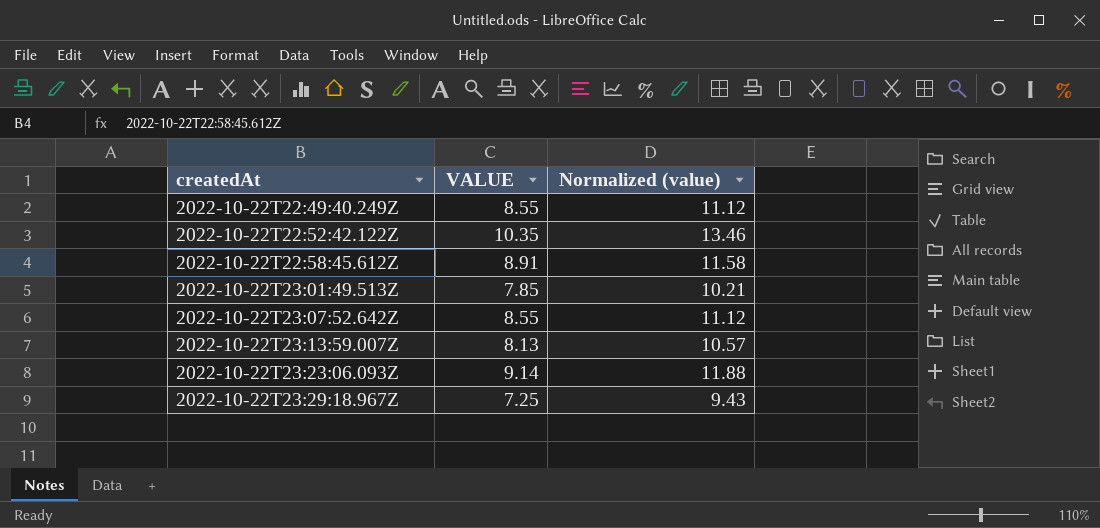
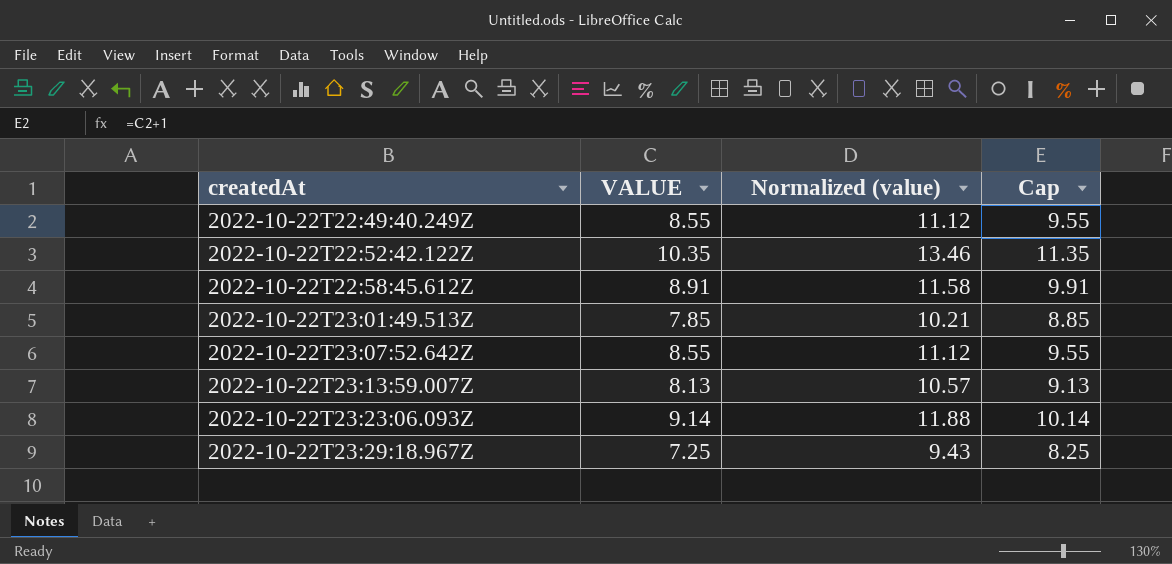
column Cap | formula: none -> [VALUE] + 1

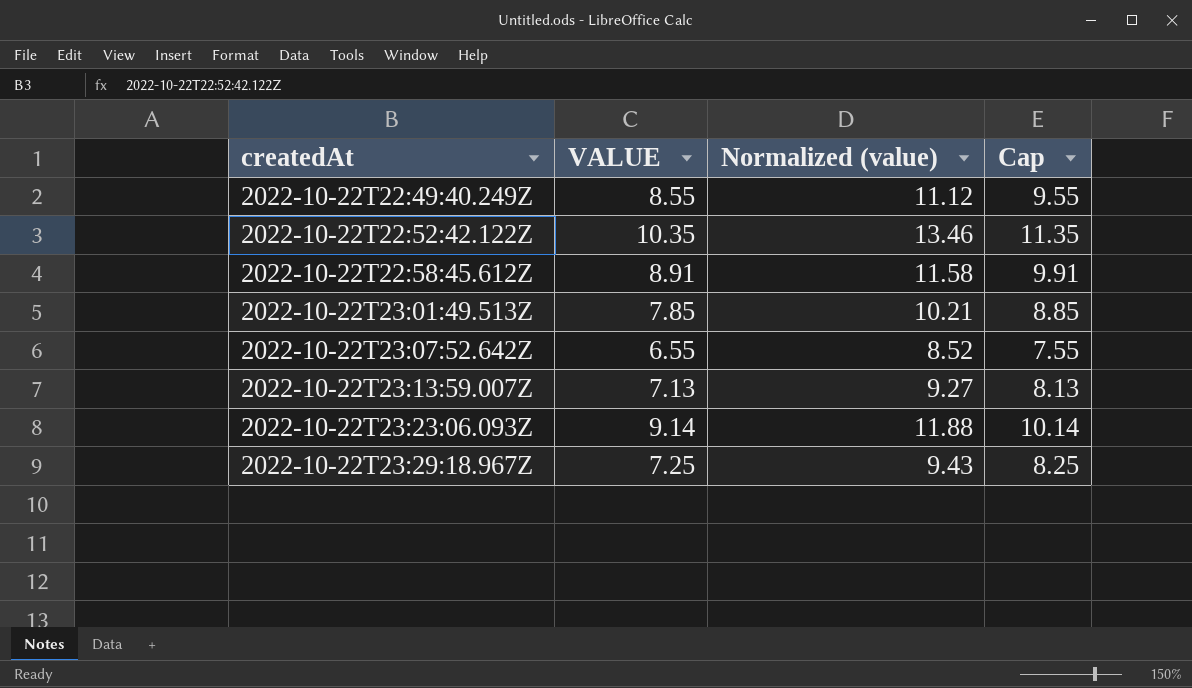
2022-10-22T23:07:52.642Z | VALUE: 8.55 -> 6.55
2022-10-22T23:07:52.642Z | Normalized (value): 11.12 -> 8.52
2022-10-22T23:07:52.642Z | Cap: 9.55 -> 7.55
2022-10-22T23:13:59.007Z | VALUE: 8.13 -> 7.13
2022-10-22T23:13:59.007Z | Normalized (value): 10.57 -> 9.27
2022-10-22T23:13:59.007Z | Cap: 9.13 -> 8.13

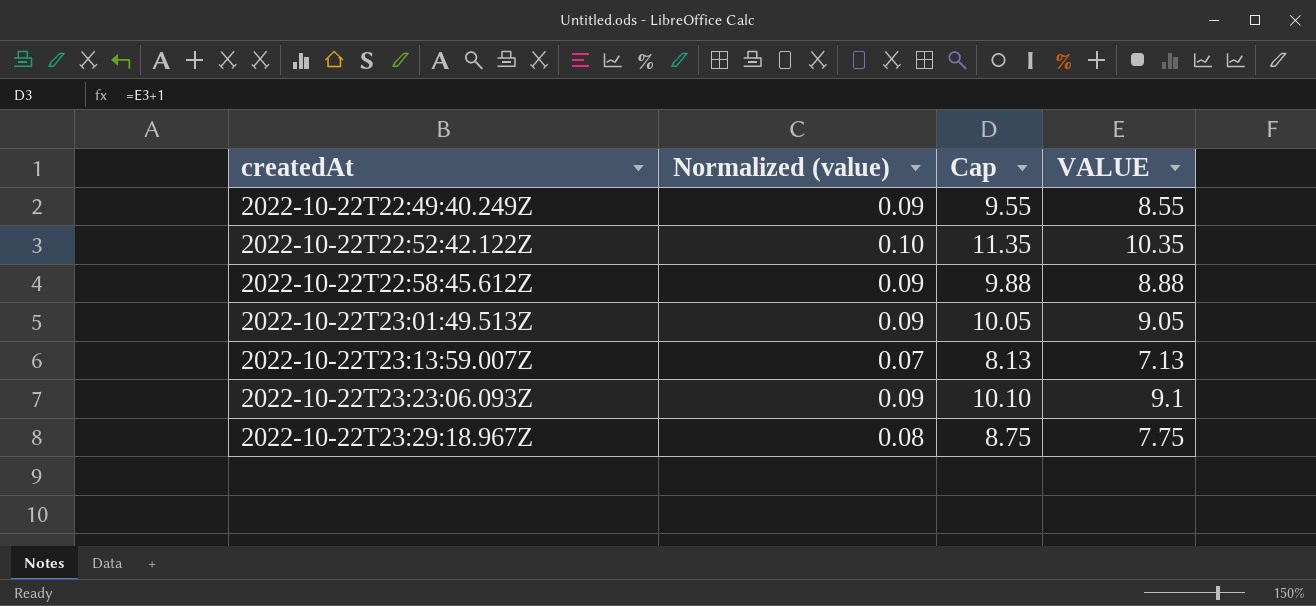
column Normalized (value) | formula: [VALUE] * 1.3 -> [VALUE] * 0.01
column VALUE | position: 2 -> 4
row 2022-10-22T23:07:52.642Z: 6.55 | 8.52 | 7.55 -> none
2022-10-22T22:58:45.612Z | Cap: 9.91 -> 9.88
2022-10-22T22:58:45.612Z | VALUE: 8.91 -> 8.88
2022-10-22T23:01:49.513Z | Cap: 8.85 -> 10.05
2022-10-22T23:01:49.513Z | VALUE: 7.85 -> 9.05
2022-10-22T23:23:06.093Z | Cap: 10.14 -> 10.10
2022-10-22T23:23:06.093Z | VALUE: 9.14 -> 9.1
2022-10-22T23:29:18.967Z | Cap: 8.25 -> 8.75
2022-10-22T23:29:18.967Z | VALUE: 7.25 -> 7.75

